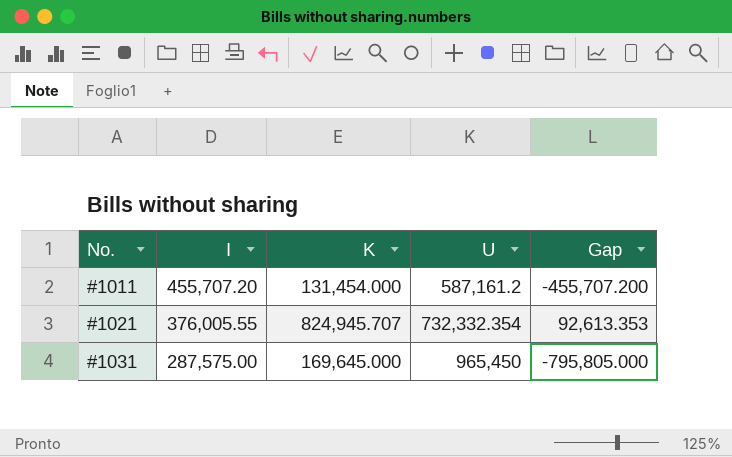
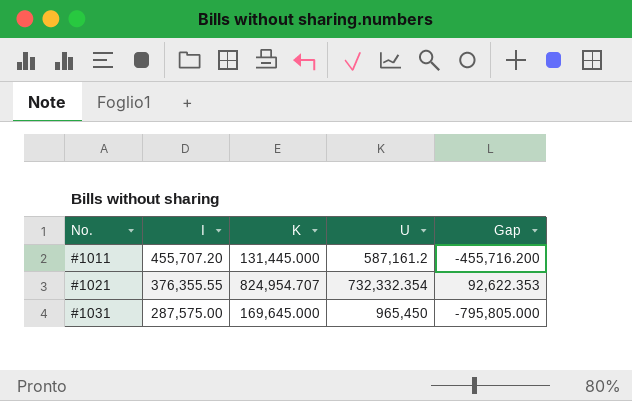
#1011 | K: 131,454.000 -> 131,445.000
#1011 | Gap: -455,707.200 -> -455,716.200
#1021 | I: 376,005.55 -> 376,355.55
#1021 | K: 824,945.707 -> 824,954.707
#1021 | Gap: 92,613.353 -> 92,622.353

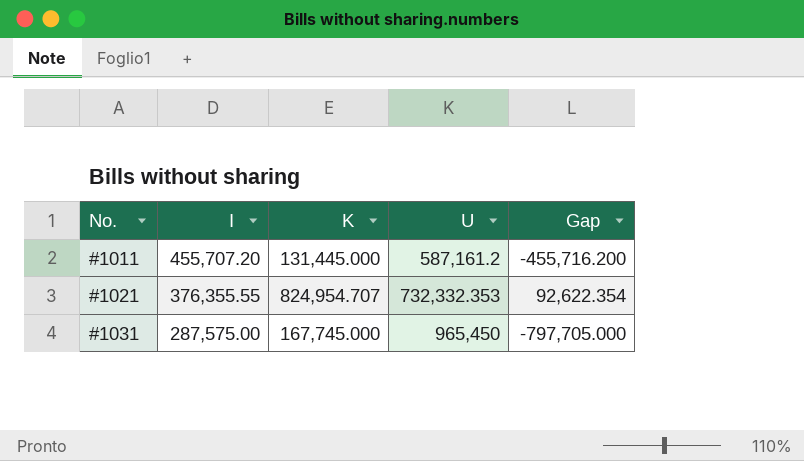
#1021 | U: 732,332.354 -> 732,332.353
#1021 | Gap: 92,622.353 -> 92,622.354
#1031 | K: 169,645.000 -> 167,745.000
#1031 | Gap: -795,805.000 -> -797,705.000

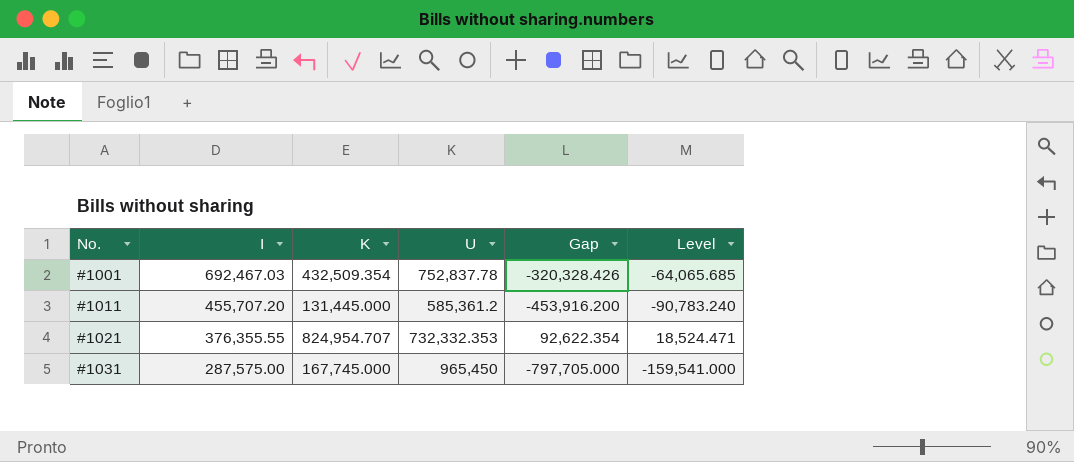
column Level | formula: none -> [Gap] * 0.2
row #1001: none -> 692,467.03 | 432,509.354 | 752,837.78 | -320,328.426 | -64,065.685
#1011 | U: 587,161.2 -> 585,361.2
#1011 | Gap: -455,716.200 -> -453,916.200

